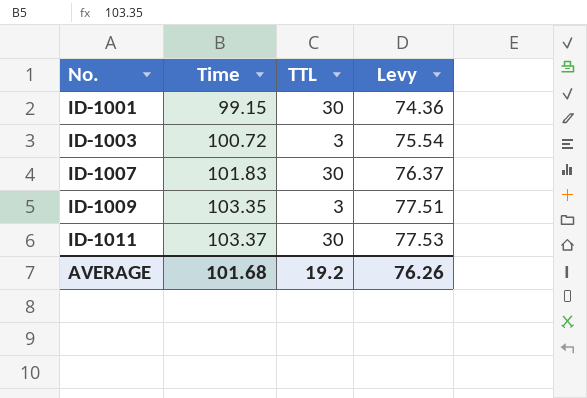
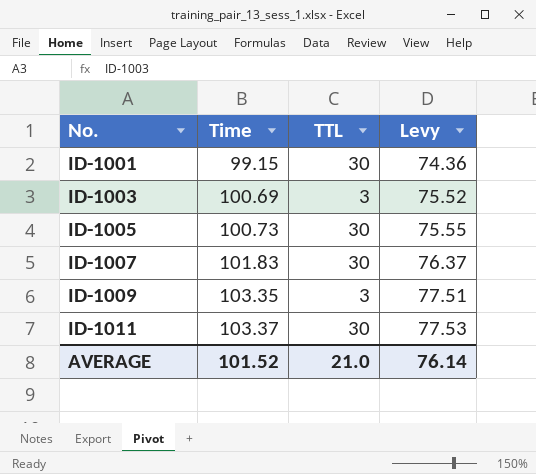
ID-1003 | Time: 100.72 -> 100.69
ID-1003 | Levy: 75.54 -> 75.52
row ID-1005: none -> 100.73 | 30 | 75.55
AVERAGE | Time: 101.68 -> 101.52
AVERAGE | TTL: 19.2 -> 21.0
AVERAGE | Levy: 76.26 -> 76.14

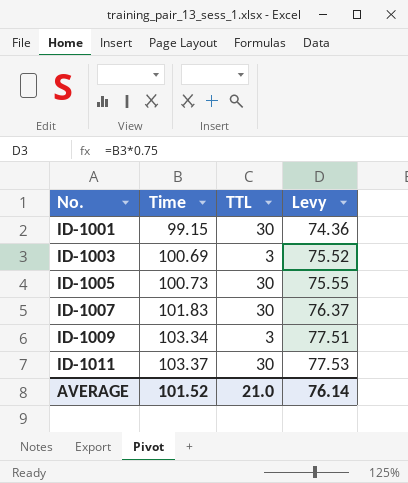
ID-1009 | Time: 103.35 -> 103.34

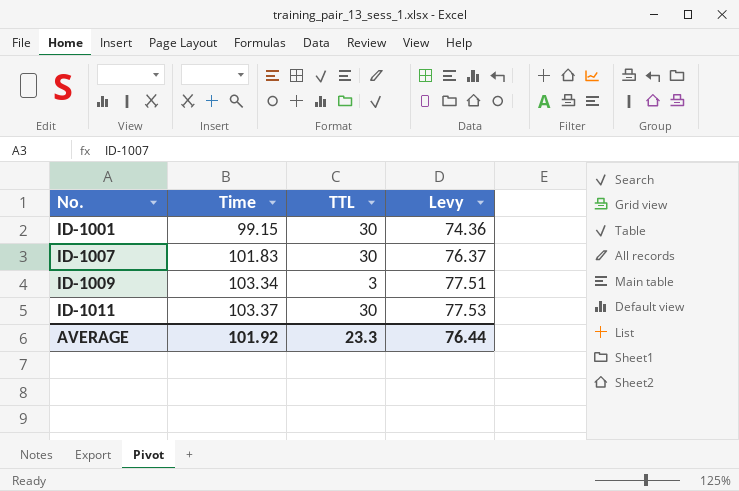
row ID-1003: 100.69 | 3 | 75.52 -> none
row ID-1005: 100.73 | 30 | 75.55 -> none
AVERAGE | Time: 101.52 -> 101.92
AVERAGE | TTL: 21.0 -> 23.3
AVERAGE | Levy: 76.14 -> 76.44

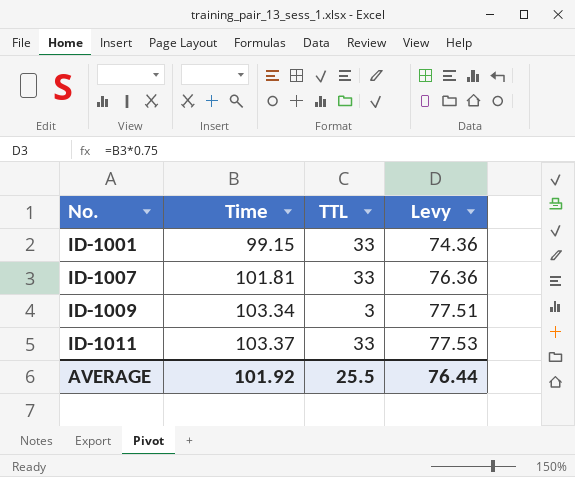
ID-1001 | TTL: 30 -> 33
ID-1007 | Time: 101.83 -> 101.81
ID-1007 | TTL: 30 -> 33
ID-1007 | Levy: 76.37 -> 76.36
ID-1011 | TTL: 30 -> 33
AVERAGE | TTL: 23.3 -> 25.5

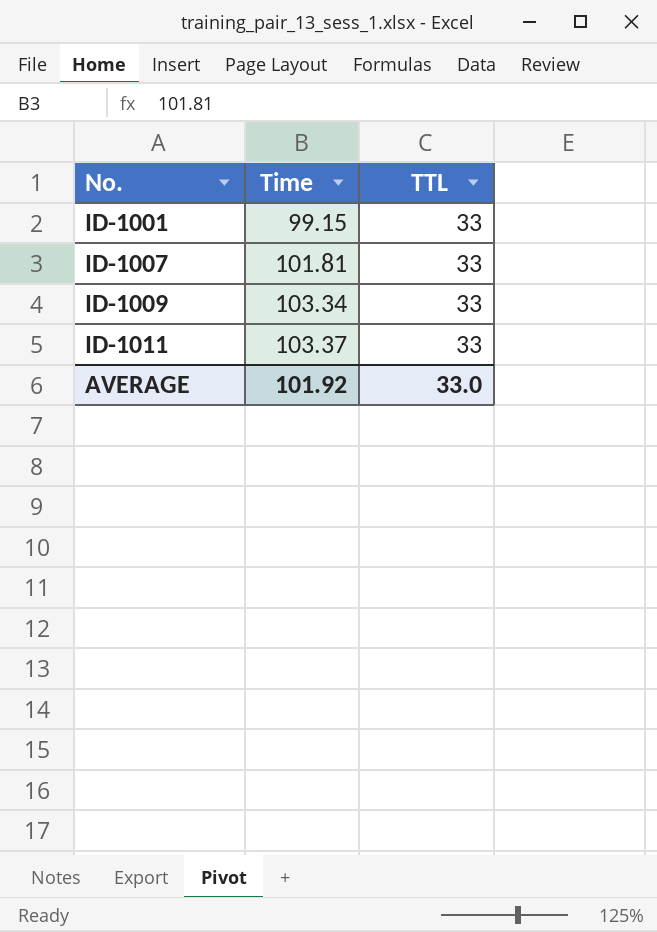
column Levy | formula: [Time] * 0.75 -> none
ID-1009 | TTL: 3 -> 33
AVERAGE | TTL: 25.5 -> 33.0

